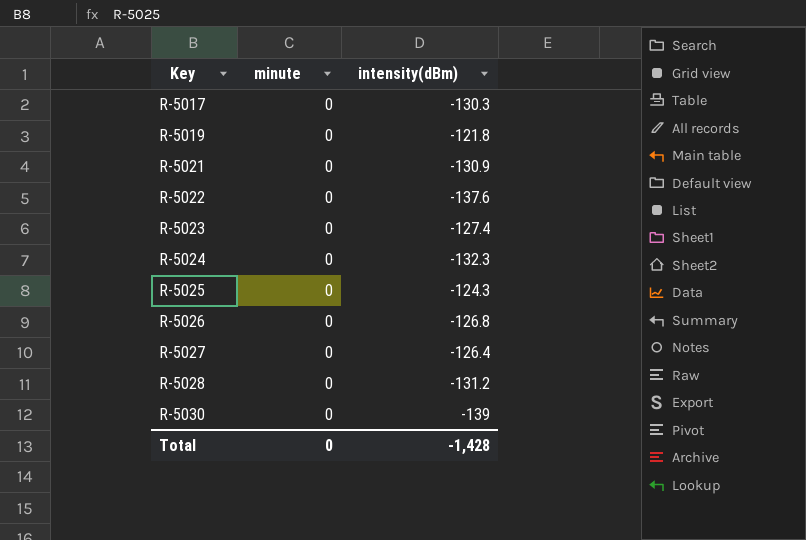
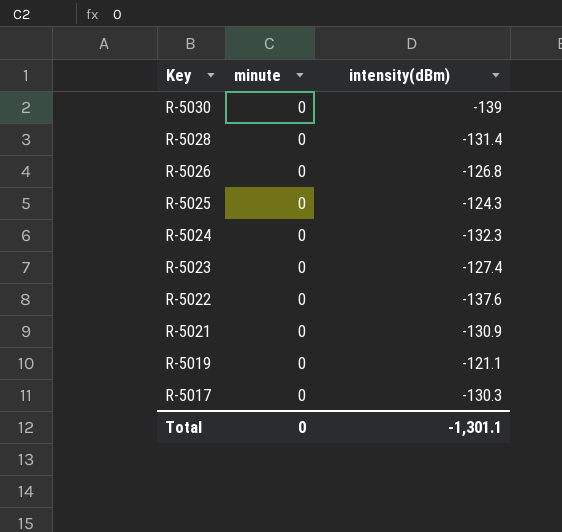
row order: Key ascending -> Key descending
row R-5027: 0 | -126.4 -> none
R-5028 | intensity(dBm): -131.2 -> -131.4
R-5019 | intensity(dBm): -121.8 -> -121.1
Total | intensity(dBm): -1,428 -> -1,301.1

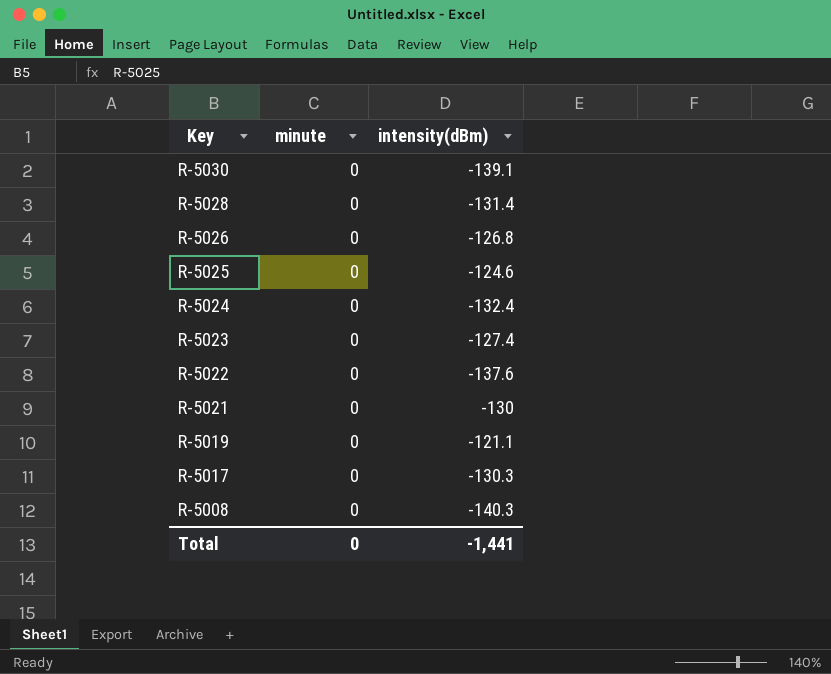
R-5030 | intensity(dBm): -139 -> -139.1
R-5025 | intensity(dBm): -124.3 -> -124.6
R-5024 | intensity(dBm): -132.3 -> -132.4
R-5021 | intensity(dBm): -130.9 -> -130
row R-5008: none -> 0 | -140.3
Total | intensity(dBm): -1,301.1 -> -1,441

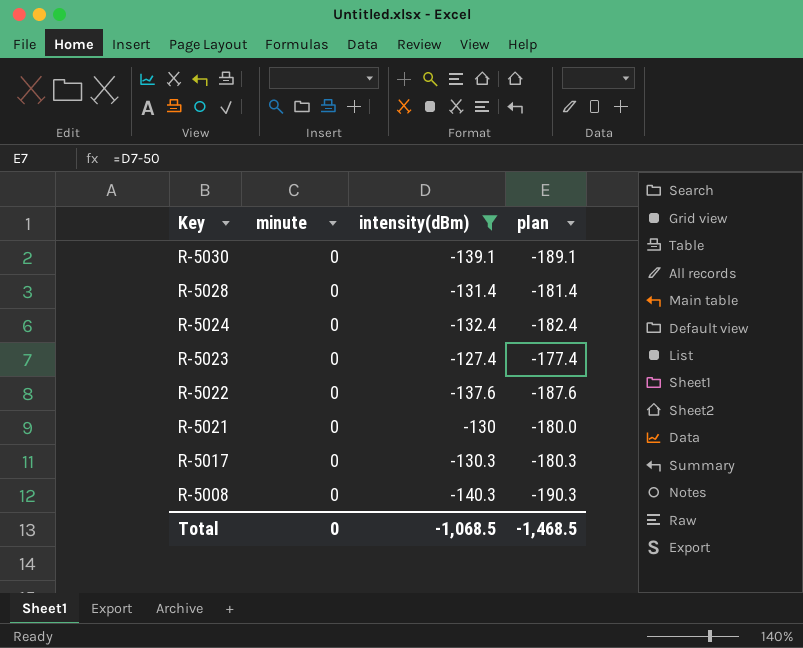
filter: none -> intensity(dBm) <= -127.4
column plan | formula: none -> [intensity(dBm)] - 50
Total | intensity(dBm): -1,441 -> -1,068.5

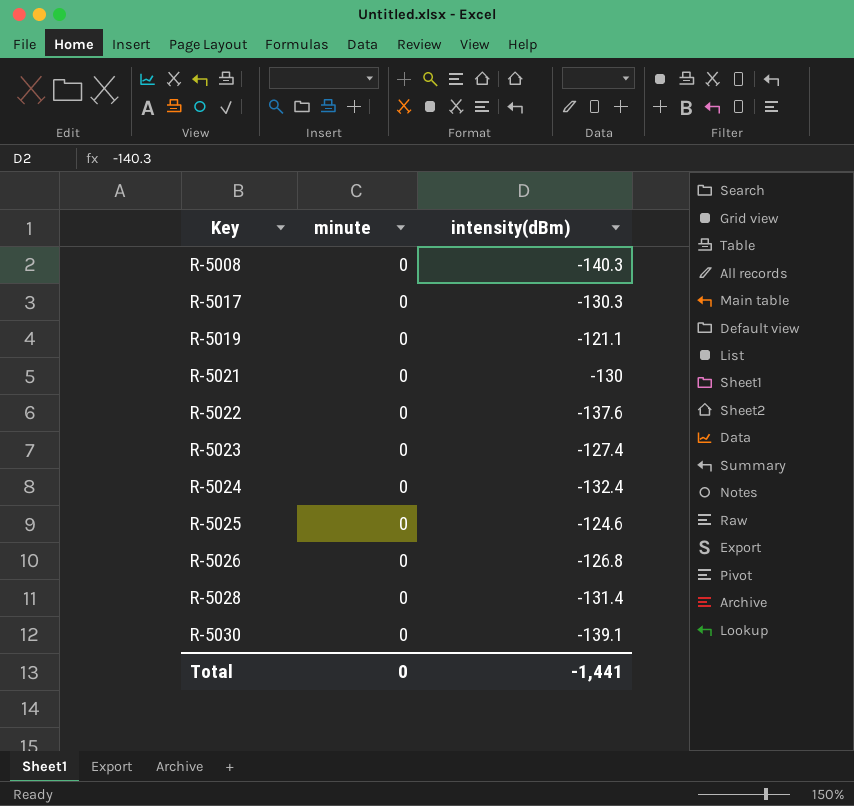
filter: intensity(dBm) <= -127.4 -> none
row order: Key descending -> Key ascending
column plan | formula: [intensity(dBm)] - 50 -> none
Total | intensity(dBm): -1,068.5 -> -1,441

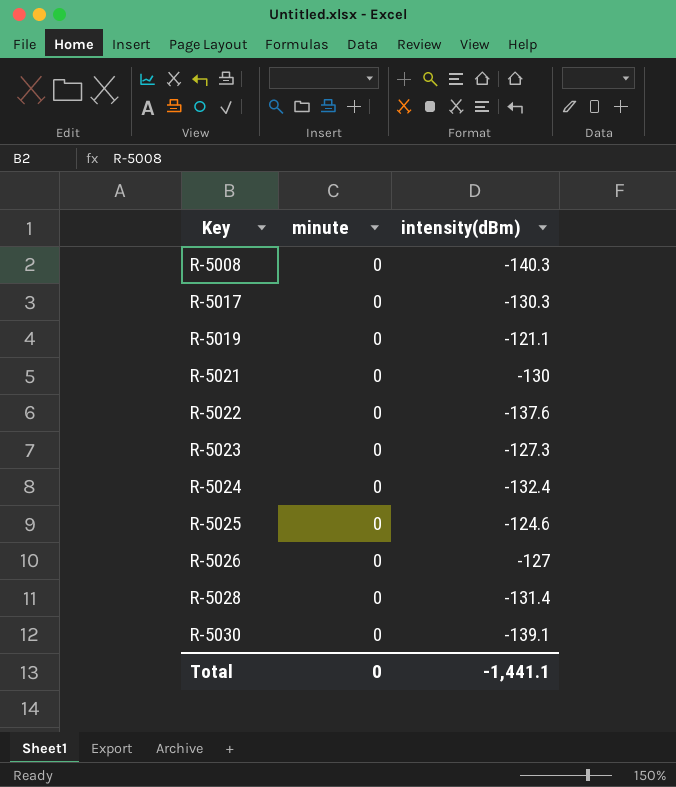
R-5023 | intensity(dBm): -127.4 -> -127.3
R-5026 | intensity(dBm): -126.8 -> -127
Total | intensity(dBm): -1,441 -> -1,441.1

